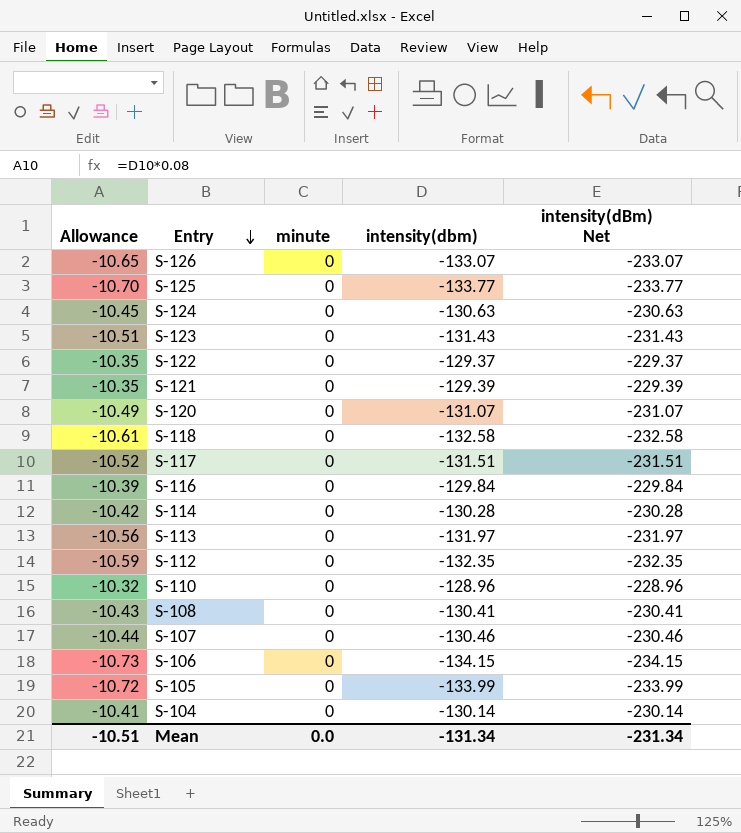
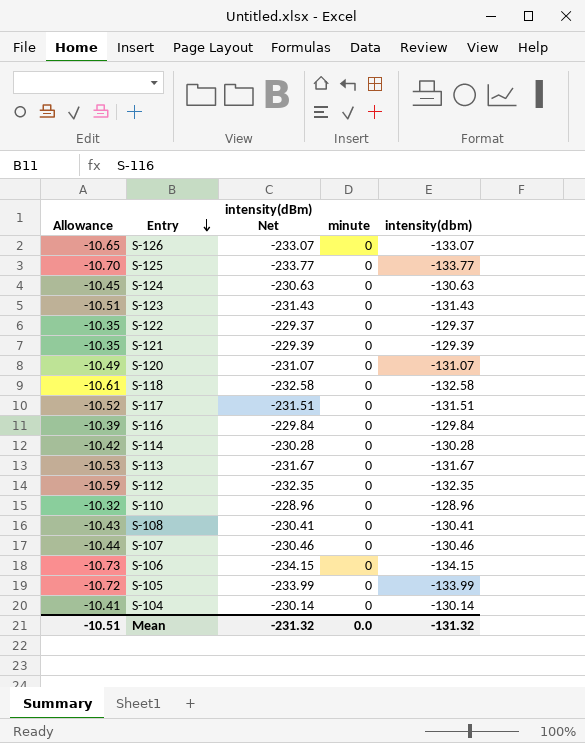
column intensity(dBm) Net | position: 5 -> 3
S-113 | Allowance: -10.56 -> -10.53
S-113 | intensity(dBm) Net: -231.97 -> -231.67
S-113 | intensity(dbm): -131.97 -> -131.67
Mean | intensity(dBm) Net: -231.34 -> -231.32
Mean | intensity(dbm): -131.34 -> -131.32

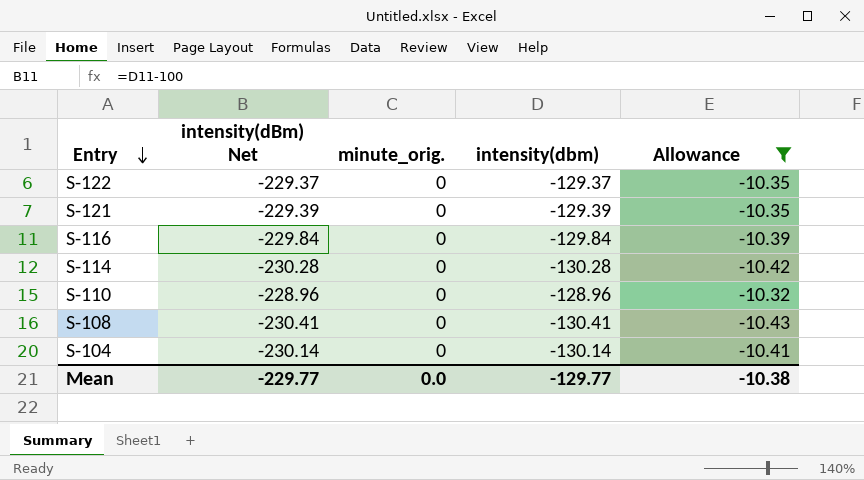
filter: none -> Allowance >= -10.43
column name: minute -> minute_orig.
column Allowance | position: 1 -> 5
Mean | intensity(dBm) Net: -231.32 -> -229.77
Mean | intensity(dbm): -131.32 -> -129.77
Mean | Allowance: -10.51 -> -10.38

